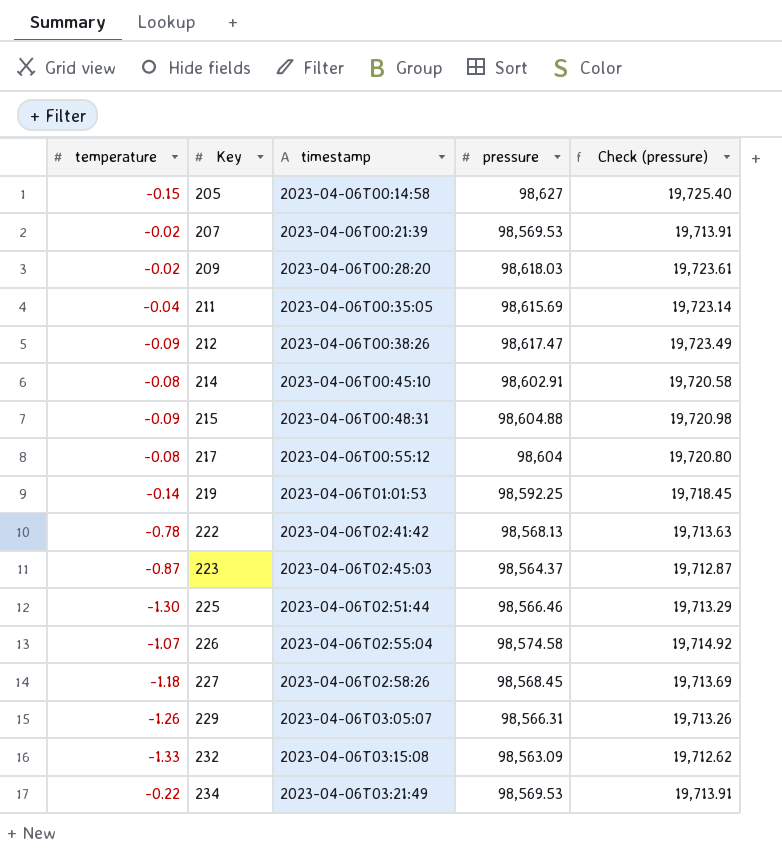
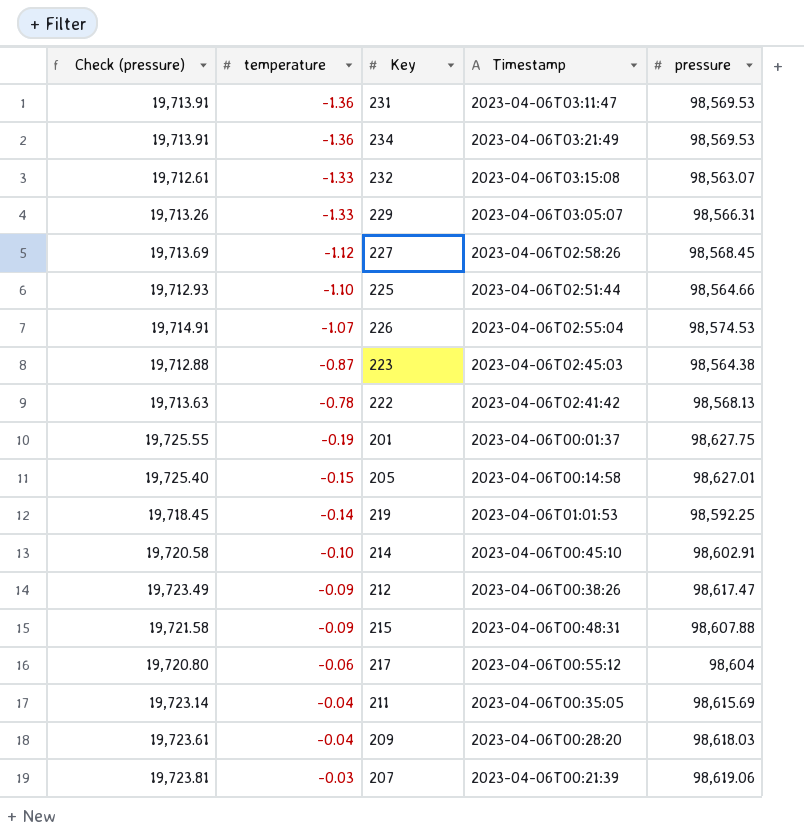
row order: Key ascending -> temperature ascending
column Check (pressure) | position: 5 -> 1
column name: timestamp -> Timestamp
row 231: none -> 19,713.91 | -1.36 | 2023-04-06T03:11:47 | 98,569.53
234 | temperature: -0.22 -> -1.36
232 | Check (pressure): 19,712.62 -> 19,712.61
232 | pressure: 98,563.09 -> 98,563.07
229 | temperature: -1.26 -> -1.33
227 | temperature: -1.18 -> -1.12
225 | Check (pressure): 19,713.29 -> 19,712.93
225 | temperature: -1.30 -> -1.10
225 | pressure: 98,566.46 -> 98,564.66
226 | Check (pressure): 19,714.92 -> 19,714.91
226 | pressure: 98,574.58 -> 98,574.53
223 | Check (pressure): 19,712.87 -> 19,712.88
223 | pressure: 98,564.37 -> 98,564.38
row 201: none -> 19,725.55 | -0.19 | 2023-04-06T00:01:37 | 98,627.75
205 | pressure: 98,627 -> 98,627.01
214 | temperature: -0.08 -> -0.10
215 | Check (pressure): 19,720.98 -> 19,721.58
215 | pressure: 98,604.88 -> 98,607.88
217 | temperature: -0.08 -> -0.06
209 | temperature: -0.02 -> -0.04
207 | Check (pressure): 19,713.91 -> 19,723.81
207 | temperature: -0.02 -> -0.03
207 | pressure: 98,569.53 -> 98,619.06

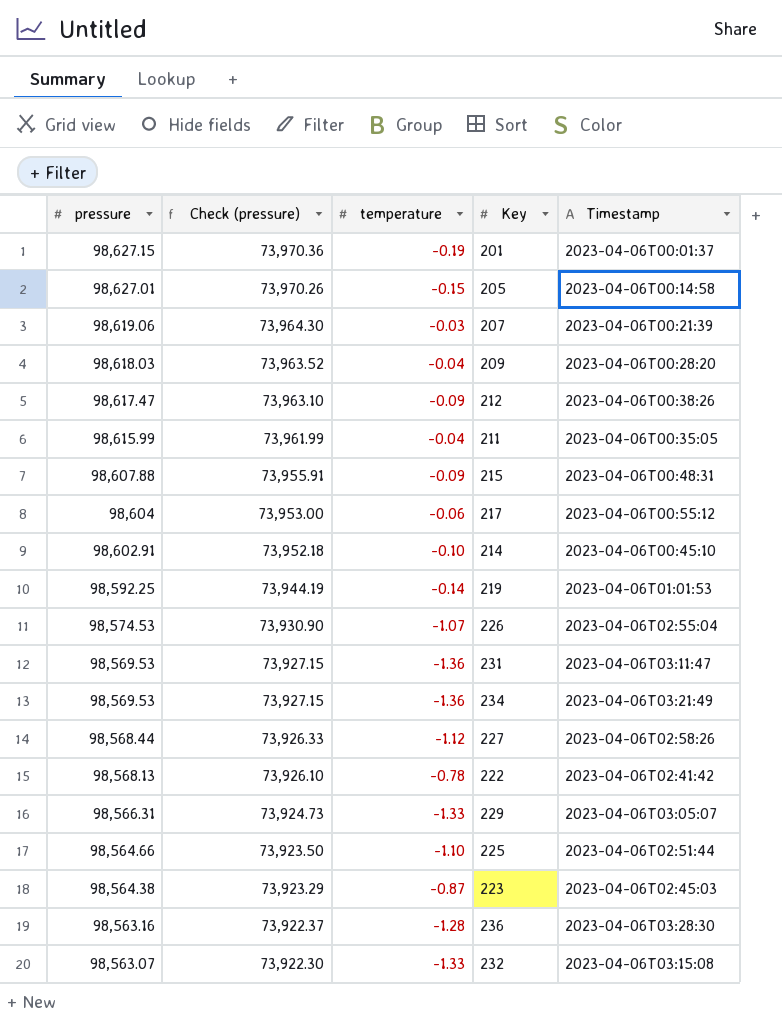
row order: temperature ascending -> pressure descending
column pressure | position: 5 -> 1
column Check (pressure) | formula: [pressure] * 0.2 -> [pressure] * 0.75
201 | pressure: 98,627.75 -> 98,627.15
211 | pressure: 98,615.69 -> 98,615.99
227 | pressure: 98,568.45 -> 98,568.44
row 236: none -> 98,563.16 | 73,922.37 | -1.28 | 2023-04-06T03:28:30

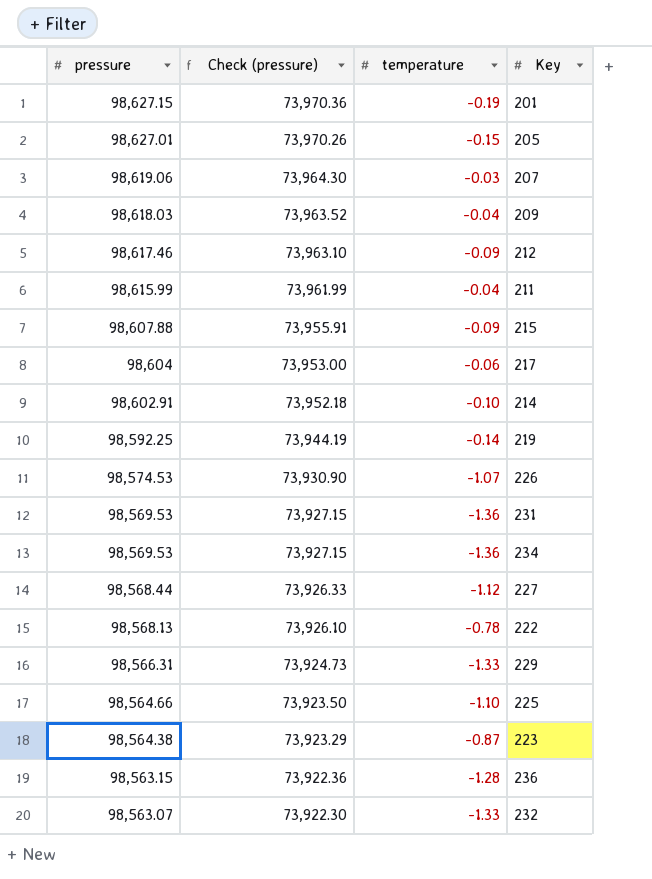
column Timestamp | position: 5 -> none
212 | pressure: 98,617.47 -> 98,617.46
236 | pressure: 98,563.16 -> 98,563.15
236 | Check (pressure): 73,922.37 -> 73,922.36

